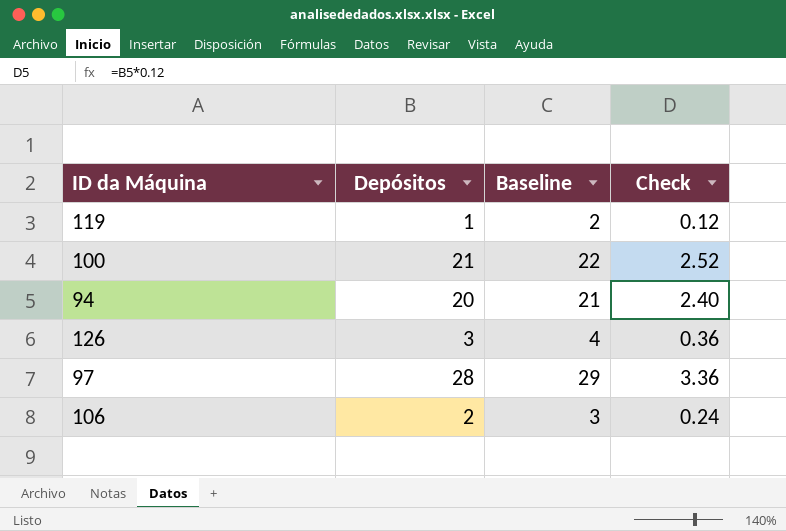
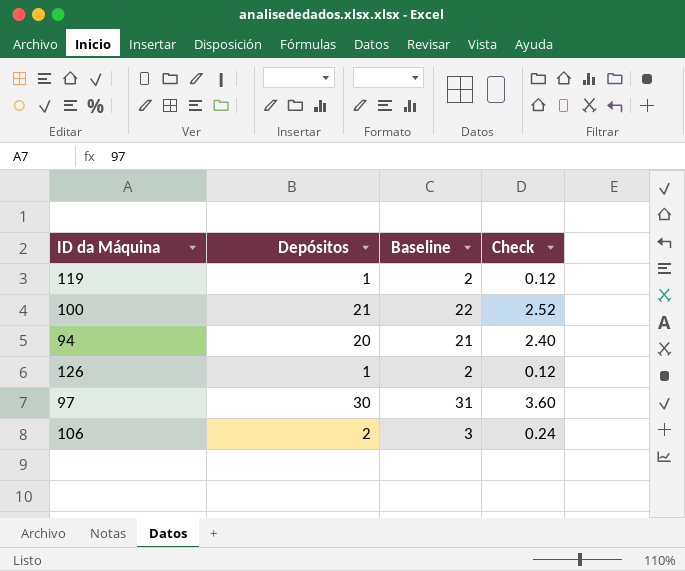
126 | Depósitos: 3 -> 1
126 | Baseline: 4 -> 2
126 | Check: 0.36 -> 0.12
97 | Depósitos: 28 -> 30
97 | Baseline: 29 -> 31
97 | Check: 3.36 -> 3.60

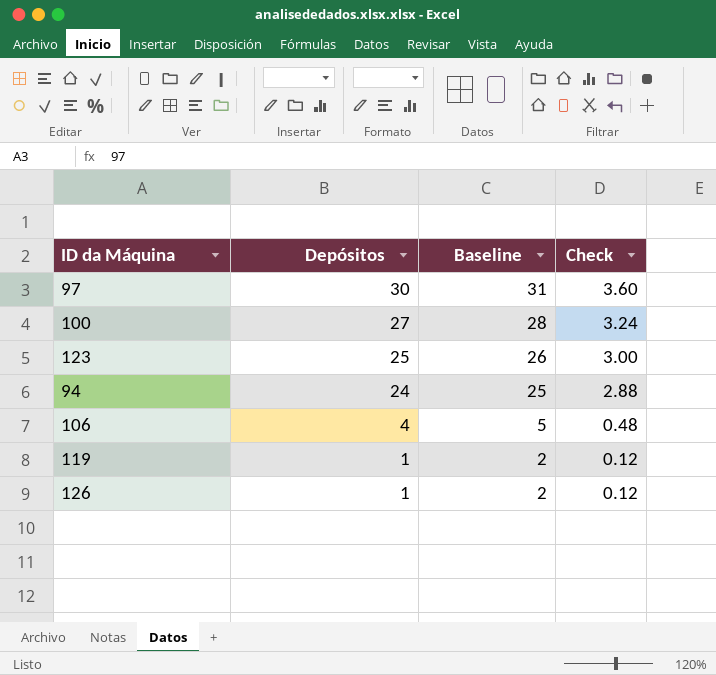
row order: none -> Depósitos descending
100 | Depósitos: 21 -> 27
100 | Baseline: 22 -> 28
100 | Check: 2.52 -> 3.24
row 123: none -> 25 | 26 | 3.00
94 | Depósitos: 20 -> 24
94 | Baseline: 21 -> 25
94 | Check: 2.40 -> 2.88
106 | Depósitos: 2 -> 4
106 | Baseline: 3 -> 5
106 | Check: 0.24 -> 0.48

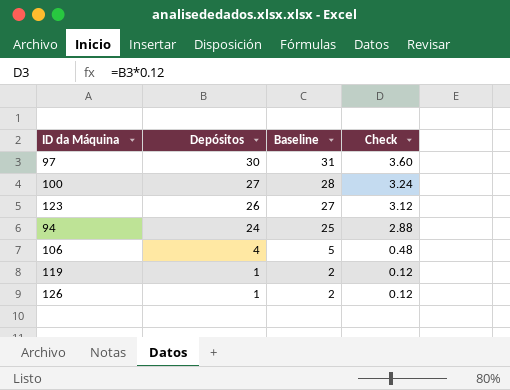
123 | Depósitos: 25 -> 26
123 | Baseline: 26 -> 27
123 | Check: 3.00 -> 3.12

